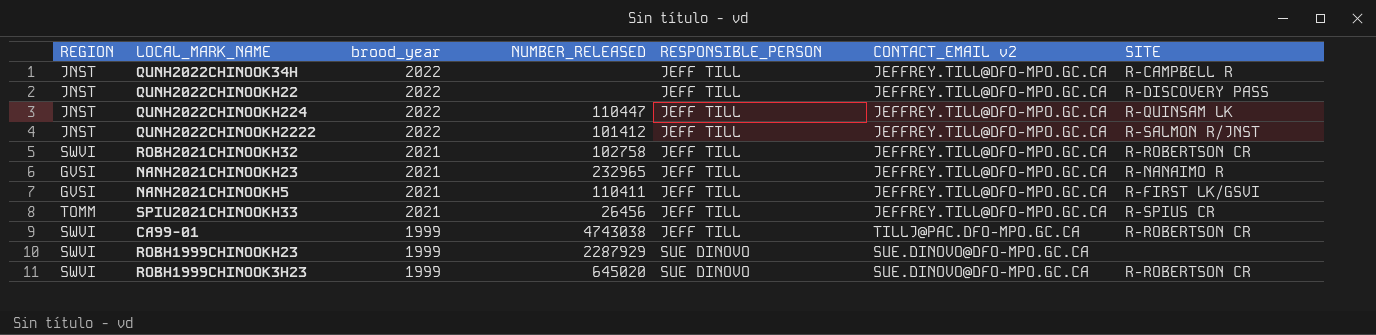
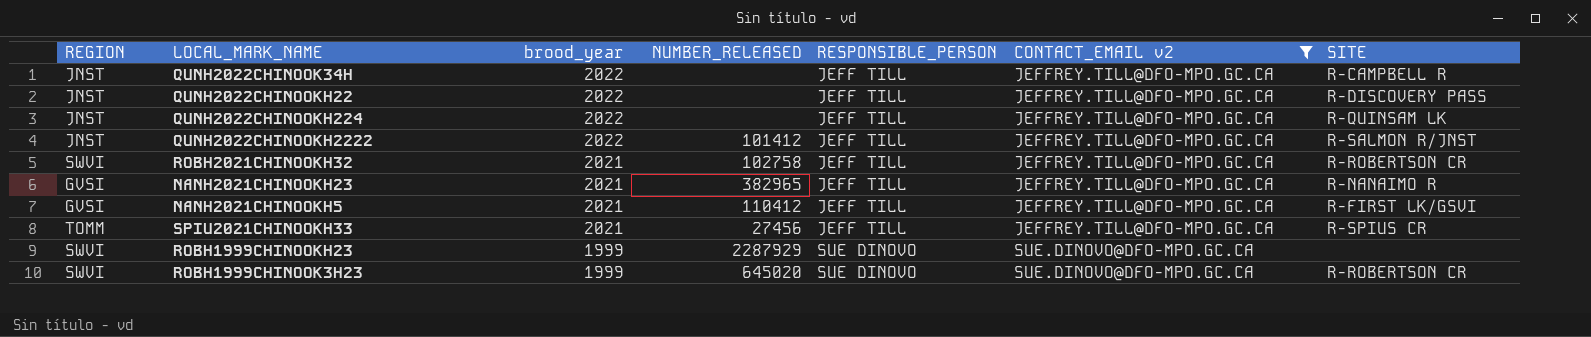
filter: none -> CONTACT_EMAIL v2 != TILLJ@PAC.DFO-MPO.GC.CA
QUNH2022CHINOOKH224 | NUMBER_RELEASED: 110447 -> none
NANH2021CHINOOKH23 | NUMBER_RELEASED: 232965 -> 382965
NANH2021CHINOOKH5 | NUMBER_RELEASED: 110411 -> 110412
SPIU2021CHINOOKH33 | NUMBER_RELEASED: 26456 -> 27456

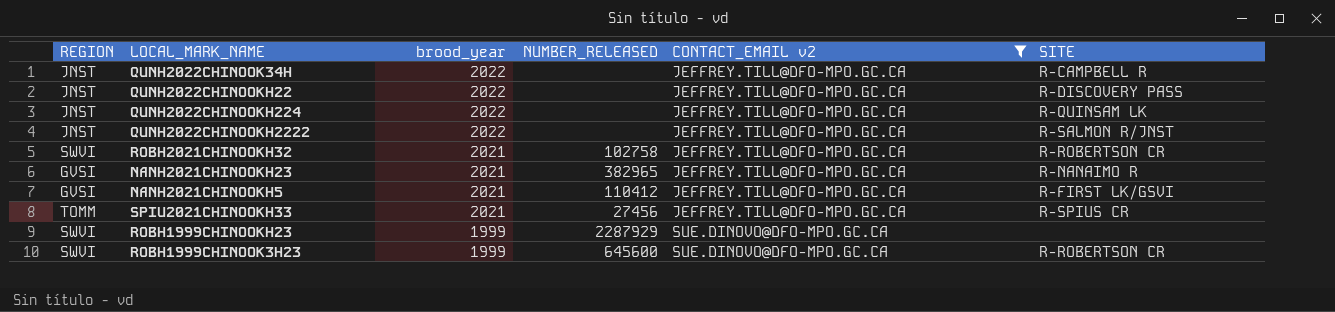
column RESPONSIBLE_PERSON | position: 5 -> none
QUNH2022CHINOOKH2222 | NUMBER_RELEASED: 101412 -> none
ROBH1999CHINOOK3H23 | NUMBER_RELEASED: 645020 -> 645600

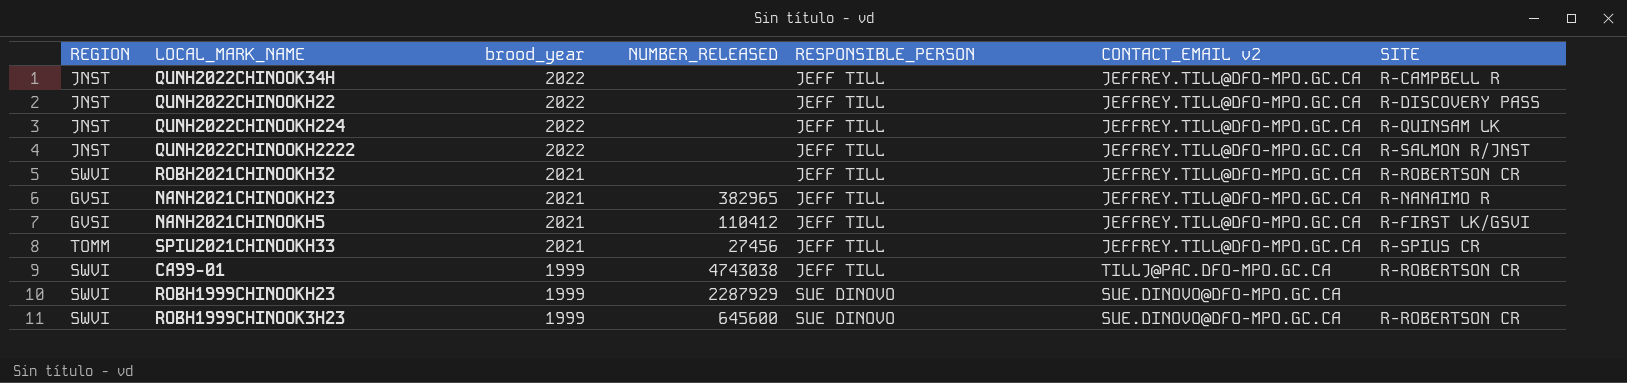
filter: CONTACT_EMAIL v2 != TILLJ@PAC.DFO-MPO.GC.CA -> none
column RESPONSIBLE_PERSON | position: none -> 5
ROBH2021CHINOOKH32 | NUMBER_RELEASED: 102758 -> none

